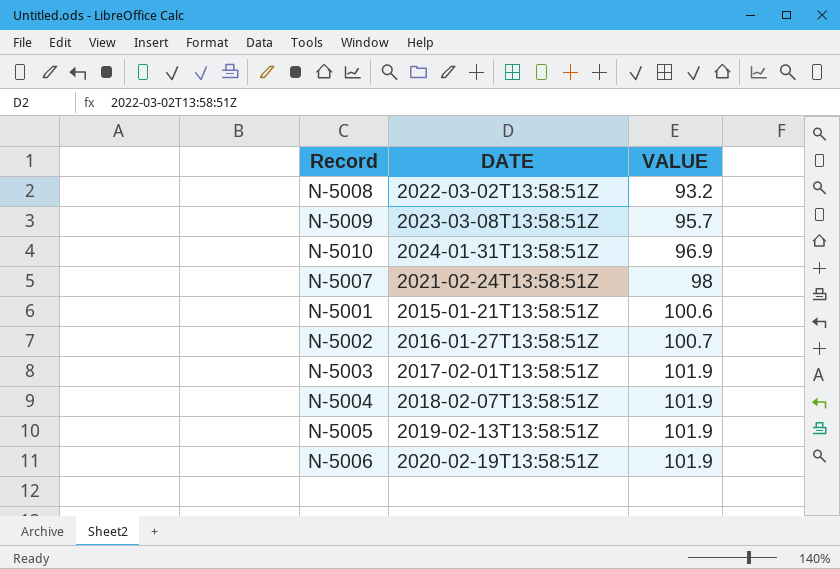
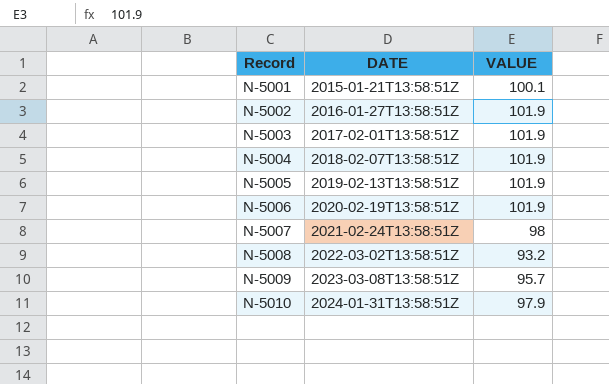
row order: VALUE ascending -> Record ascending
N-5001 | VALUE: 100.6 -> 100.1
N-5002 | VALUE: 100.7 -> 101.9
N-5010 | VALUE: 96.9 -> 97.9

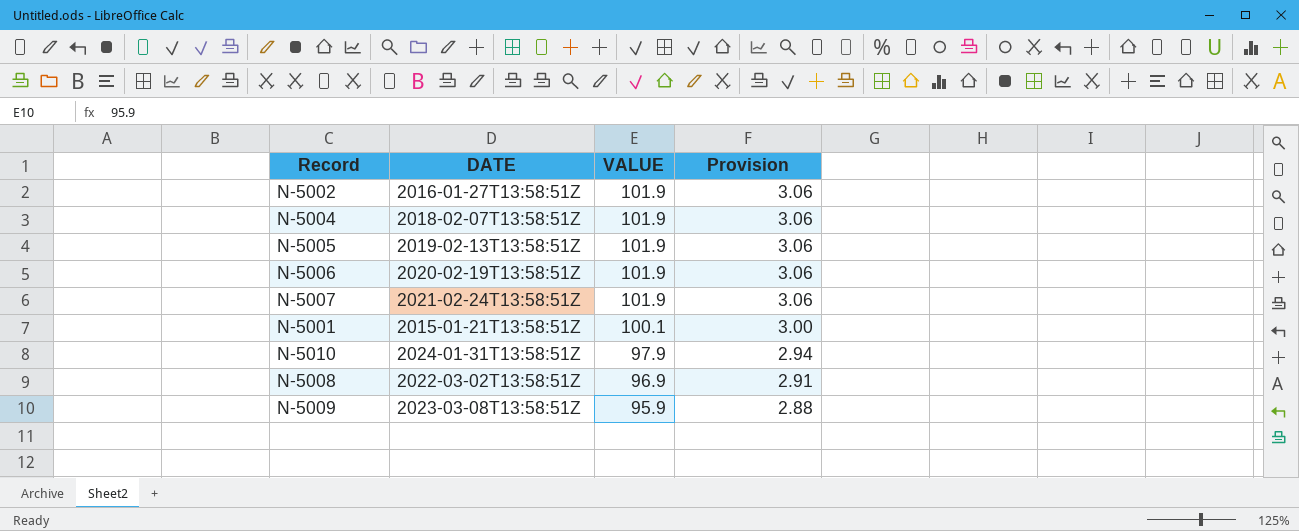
row order: Record ascending -> VALUE descending
column Provision | formula: none -> [VALUE] * 0.03
row N-5003: 2017-02-01T13:58:51Z | 101.9 -> none
N-5007 | VALUE: 98 -> 101.9
N-5008 | VALUE: 93.2 -> 96.9
N-5009 | VALUE: 95.7 -> 95.9

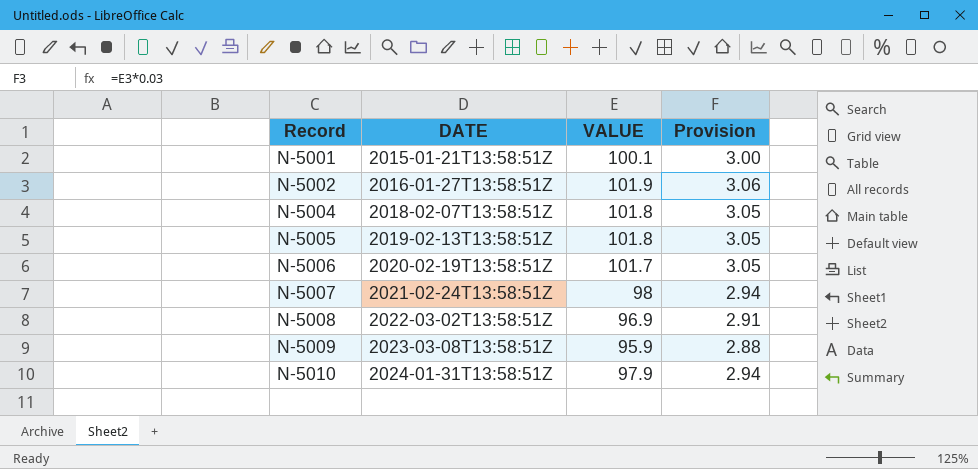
row order: VALUE descending -> Record ascending
N-5004 | VALUE: 101.9 -> 101.8
N-5004 | Provision: 3.06 -> 3.05
N-5005 | VALUE: 101.9 -> 101.8
N-5005 | Provision: 3.06 -> 3.05
N-5006 | VALUE: 101.9 -> 101.7
N-5006 | Provision: 3.06 -> 3.05
N-5007 | VALUE: 101.9 -> 98
N-5007 | Provision: 3.06 -> 2.94

